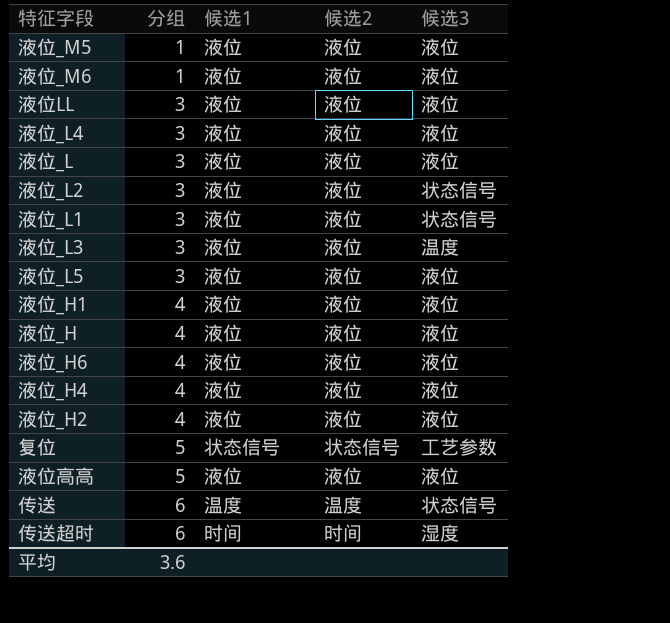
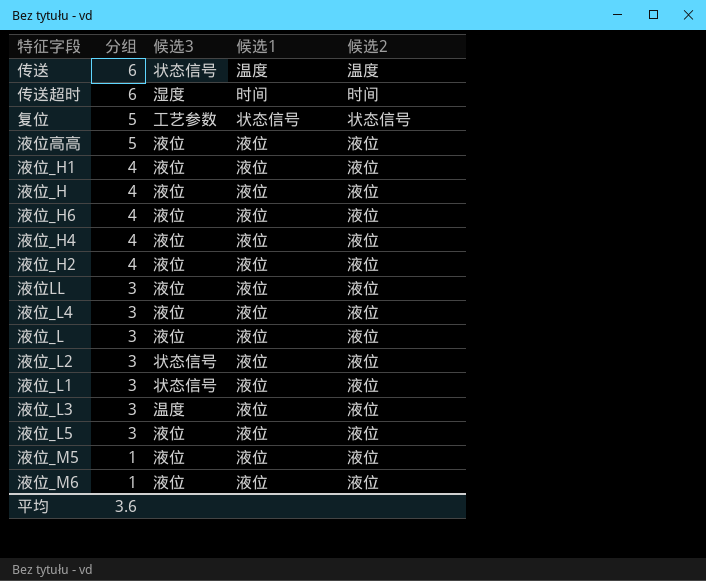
row order: 分组 ascending -> 分组 descending
column 候选3 | position: 5 -> 3

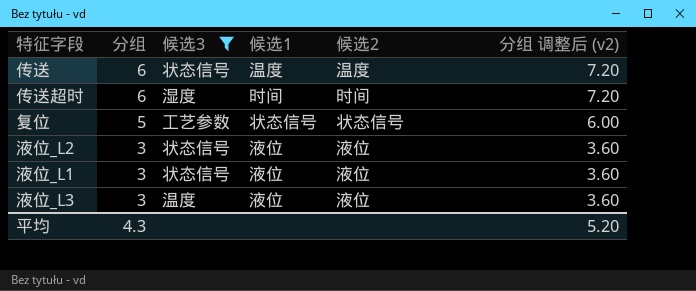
filter: none -> 候选3 != 液位
column 分组 调整后 (v2) | formula: none -> [分组] * 1.2
平均 | 分组: 3.6 -> 4.3

